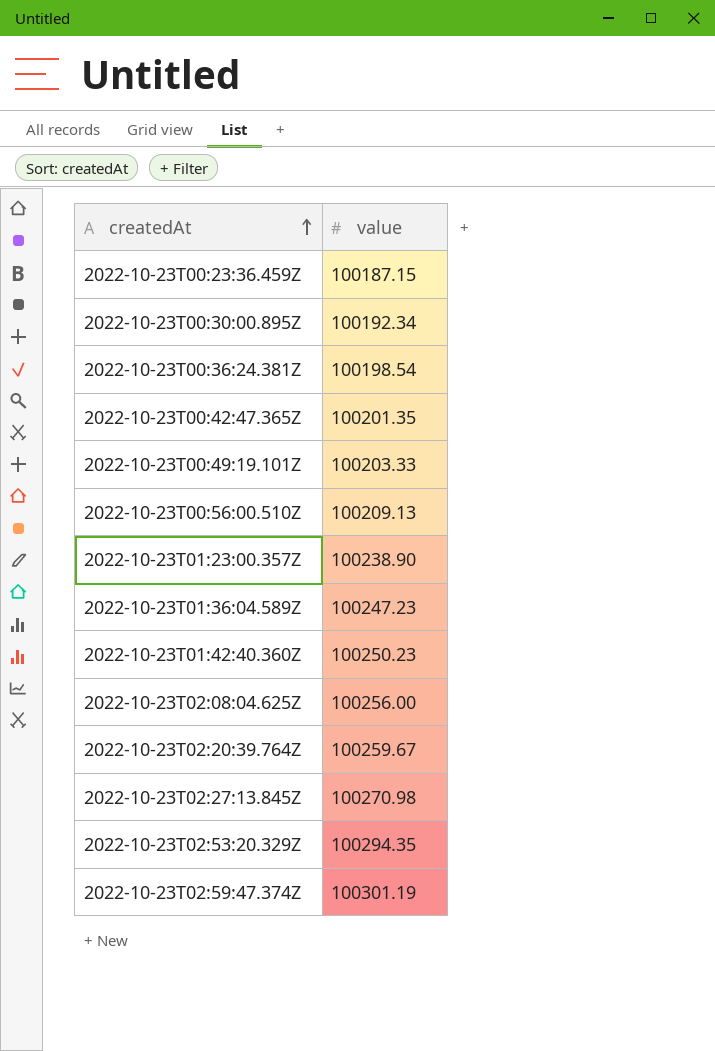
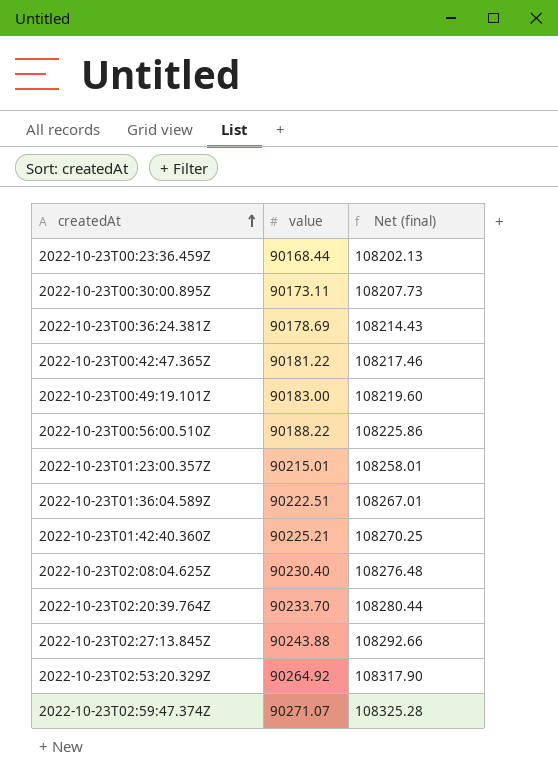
column Net (final) | formula: none -> [value] * 1.2
2022-10-23T00:23:36.459Z | value: 100187.15 -> 90168.44
2022-10-23T00:30:00.895Z | value: 100192.34 -> 90173.11
2022-10-23T00:36:24.381Z | value: 100198.54 -> 90178.69
2022-10-23T00:42:47.365Z | value: 100201.35 -> 90181.22
2022-10-23T00:49:19.101Z | value: 100203.33 -> 90183.00
2022-10-23T00:56:00.510Z | value: 100209.13 -> 90188.22
2022-10-23T01:23:00.357Z | value: 100238.90 -> 90215.01
2022-10-23T01:36:04.589Z | value: 100247.23 -> 90222.51
2022-10-23T01:42:40.360Z | value: 100250.23 -> 90225.21
2022-10-23T02:08:04.625Z | value: 100256.00 -> 90230.40
2022-10-23T02:20:39.764Z | value: 100259.67 -> 90233.70
2022-10-23T02:27:13.845Z | value: 100270.98 -> 90243.88
2022-10-23T02:53:20.329Z | value: 100294.35 -> 90264.92
2022-10-23T02:59:47.374Z | value: 100301.19 -> 90271.07

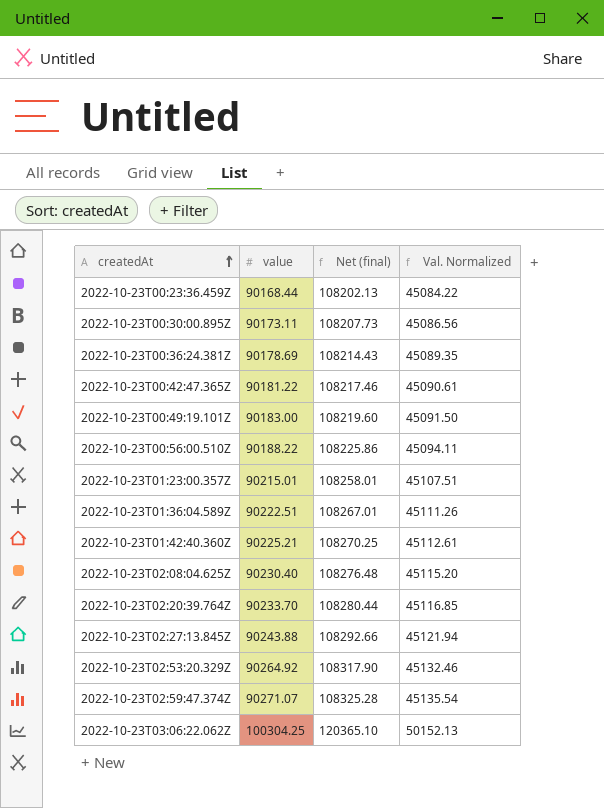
column Val. Normalized | formula: none -> [value] * 0.5
row 2022-10-23T03:06:22.062Z: none -> 100304.25 | 120365.10 | 50152.13

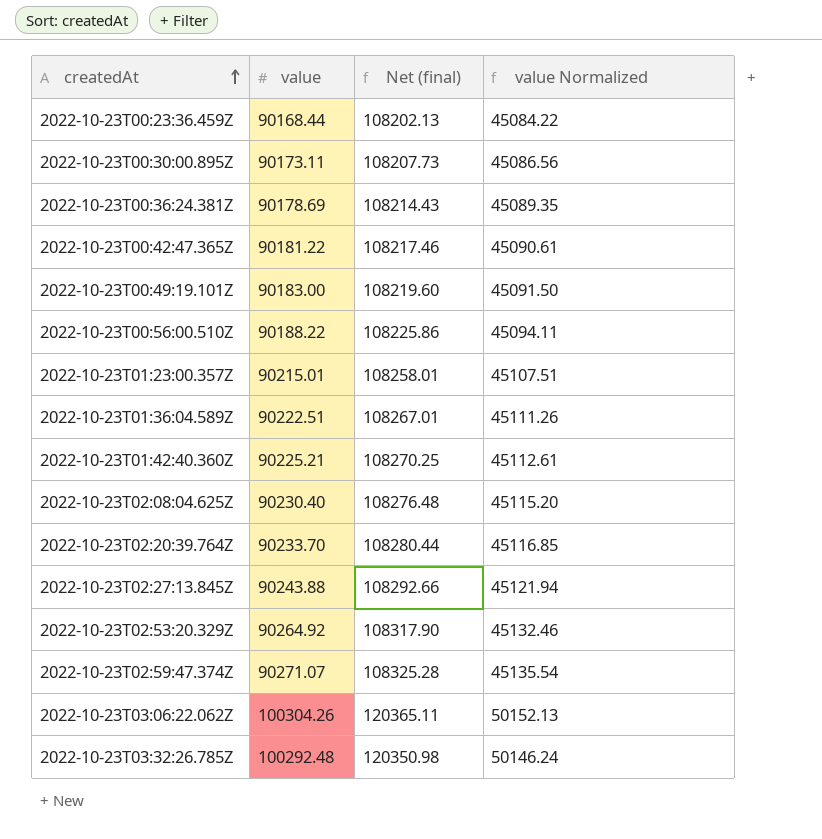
column name: Val. Normalized -> value Normalized
2022-10-23T03:06:22.062Z | value: 100304.25 -> 100304.26
2022-10-23T03:06:22.062Z | Net (final): 120365.10 -> 120365.11
row 2022-10-23T03:32:26.785Z: none -> 100292.48 | 120350.98 | 50146.24

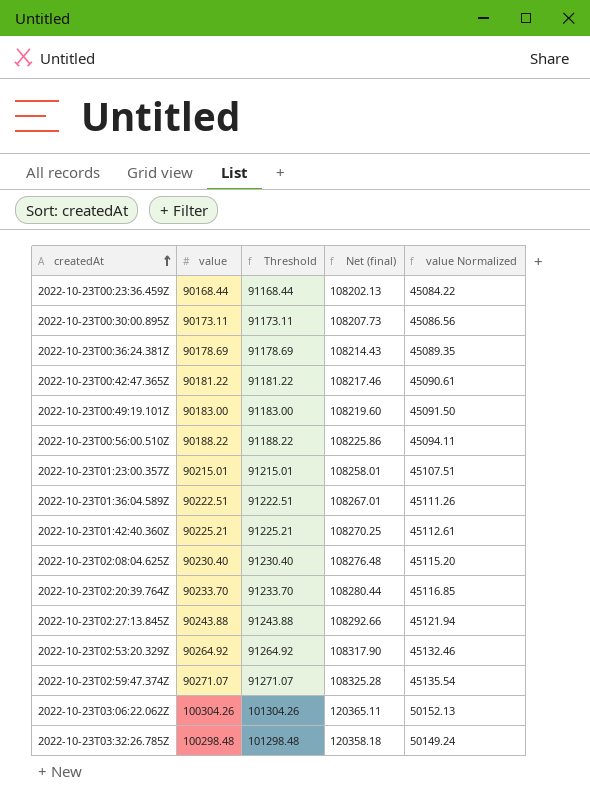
column Threshold | formula: none -> [value] + 1000
2022-10-23T03:32:26.785Z | value: 100292.48 -> 100298.48
2022-10-23T03:32:26.785Z | Net (final): 120350.98 -> 120358.18
2022-10-23T03:32:26.785Z | value Normalized: 50146.24 -> 50149.24

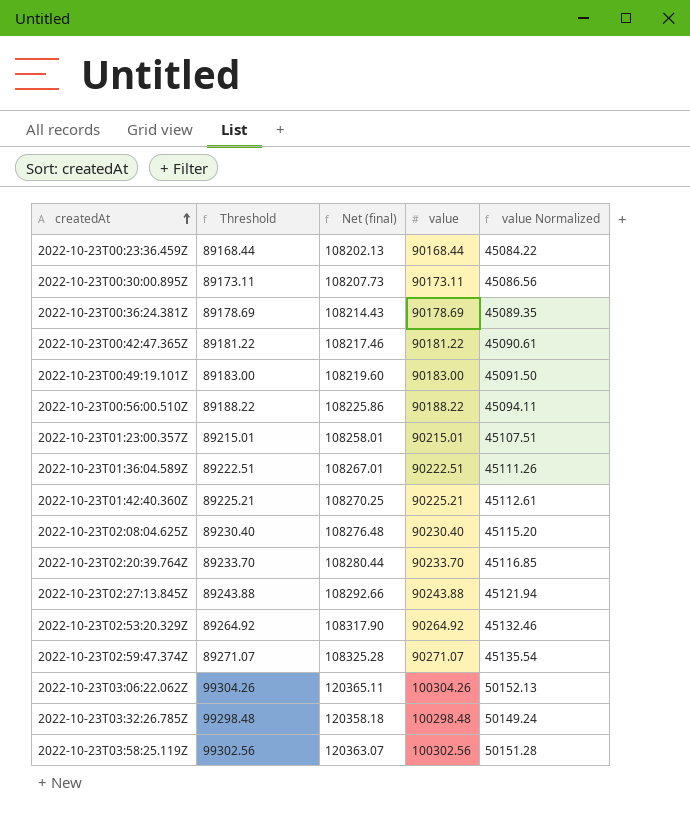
column Threshold | formula: [value] + 1000 -> [value] - 1000
column value | position: 2 -> 4
row 2022-10-23T03:58:25.119Z: none -> 99302.56 | 120363.07 | 100302.56 | 50151.28

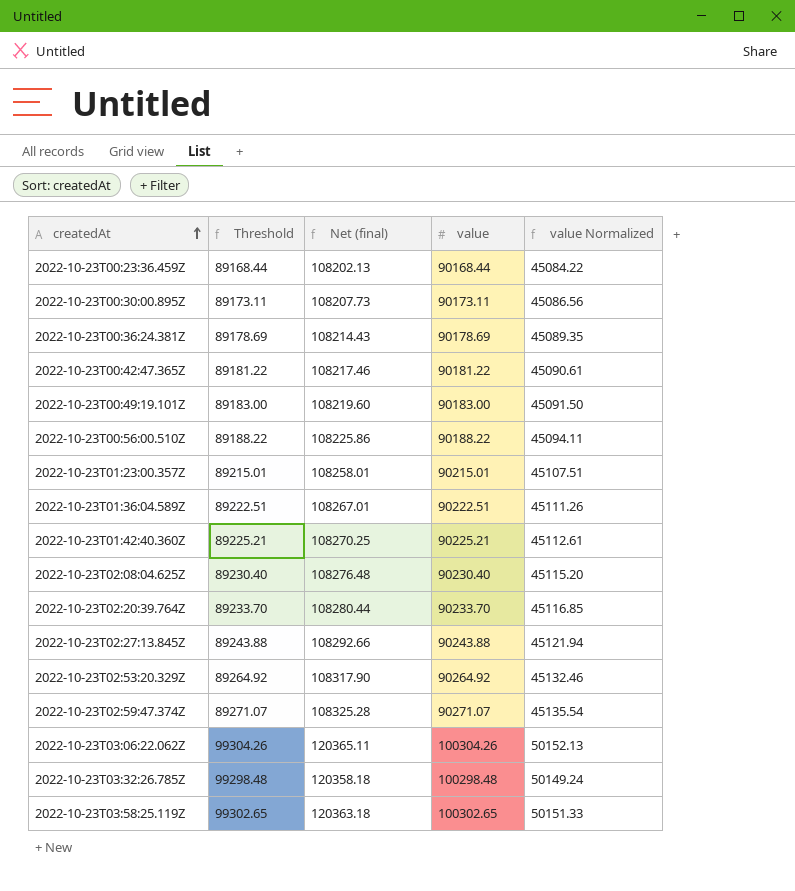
2022-10-23T03:58:25.119Z | Threshold: 99302.56 -> 99302.65
2022-10-23T03:58:25.119Z | Net (final): 120363.07 -> 120363.18
2022-10-23T03:58:25.119Z | value: 100302.56 -> 100302.65
2022-10-23T03:58:25.119Z | value Normalized: 50151.28 -> 50151.33

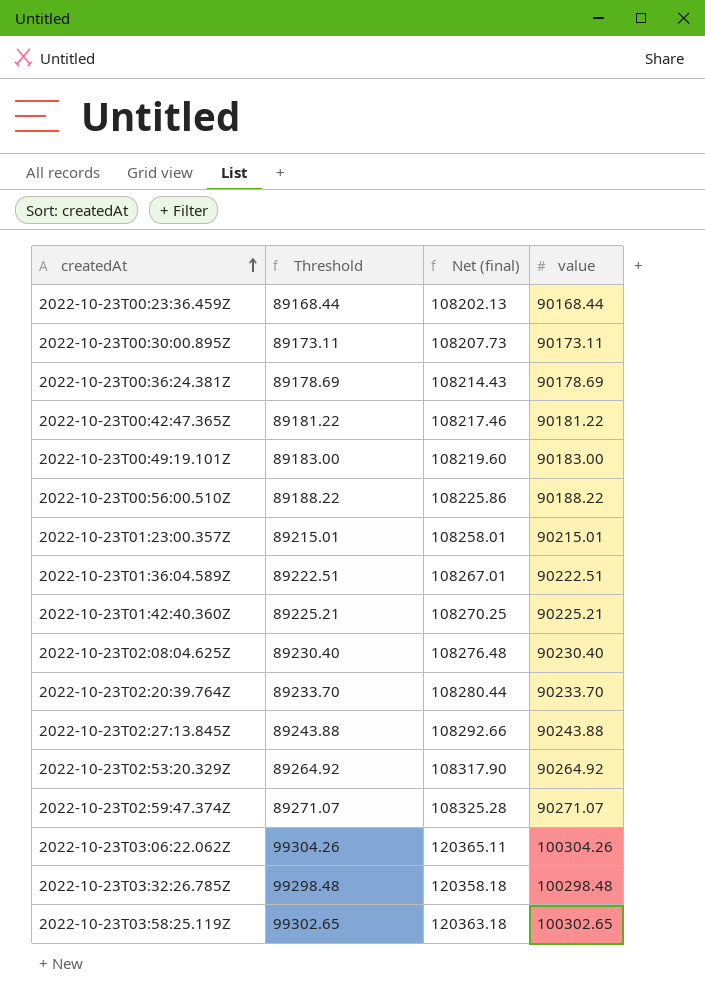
column value Normalized | formula: [value] * 0.5 -> none

